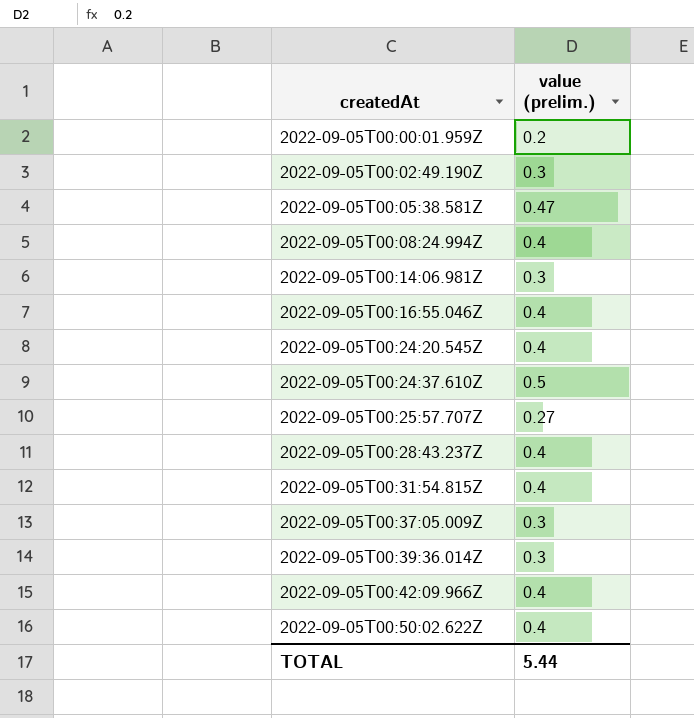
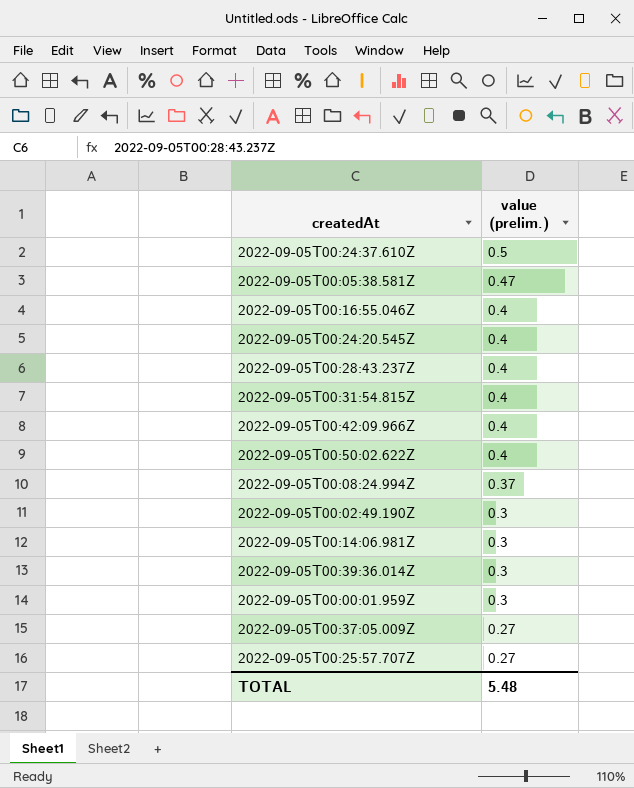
row order: createdAt ascending -> value (prelim.) descending
2022-09-05T00:08:24.994Z | value (prelim.): 0.4 -> 0.37
2022-09-05T00:00:01.959Z | value (prelim.): 0.2 -> 0.3
2022-09-05T00:37:05.009Z | value (prelim.): 0.3 -> 0.27
TOTAL | value (prelim.): 5.44 -> 5.48

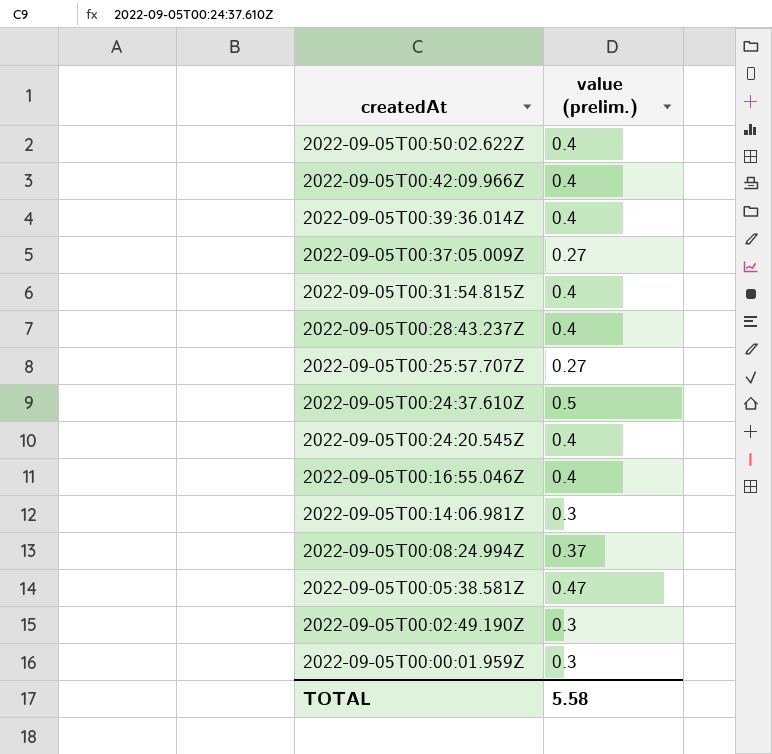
row order: value (prelim.) descending -> createdAt descending
2022-09-05T00:39:36.014Z | value (prelim.): 0.3 -> 0.4
TOTAL | value (prelim.): 5.48 -> 5.58

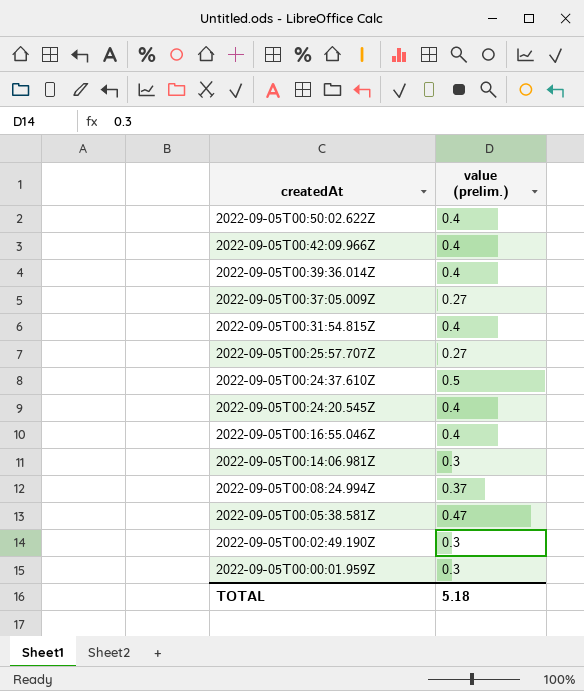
row 2022-09-05T00:28:43.237Z: 0.4 -> none
TOTAL | value (prelim.): 5.58 -> 5.18

